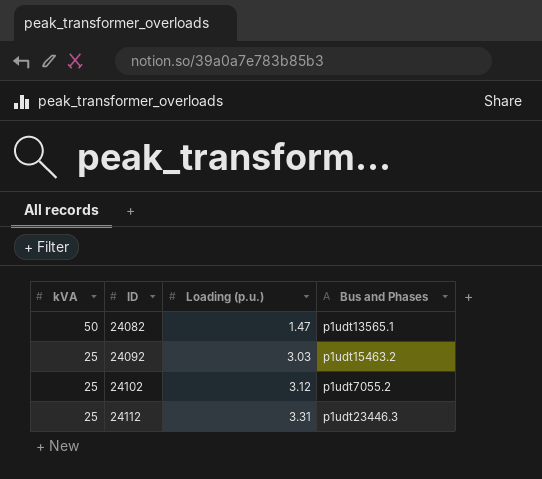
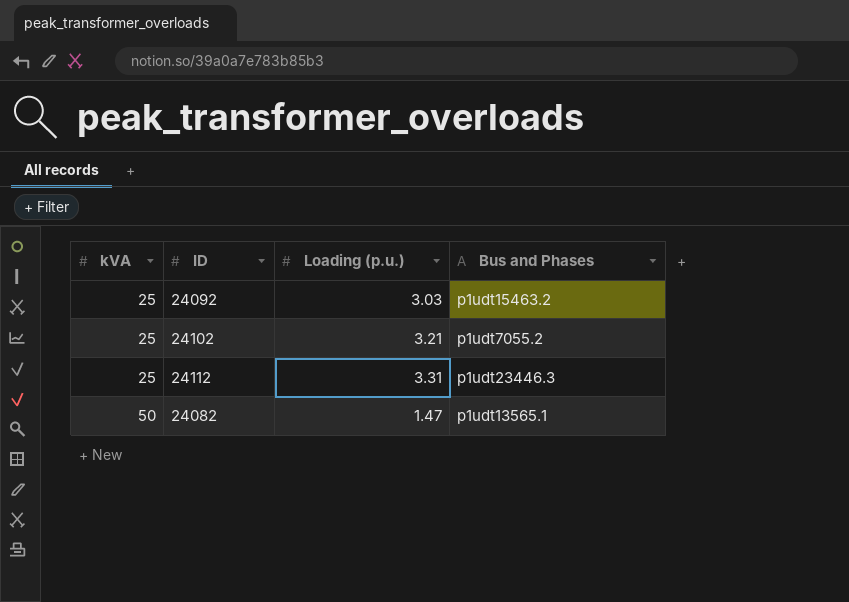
row order: kVA descending -> kVA ascending
24102 | Loading (p.u.): 3.12 -> 3.21

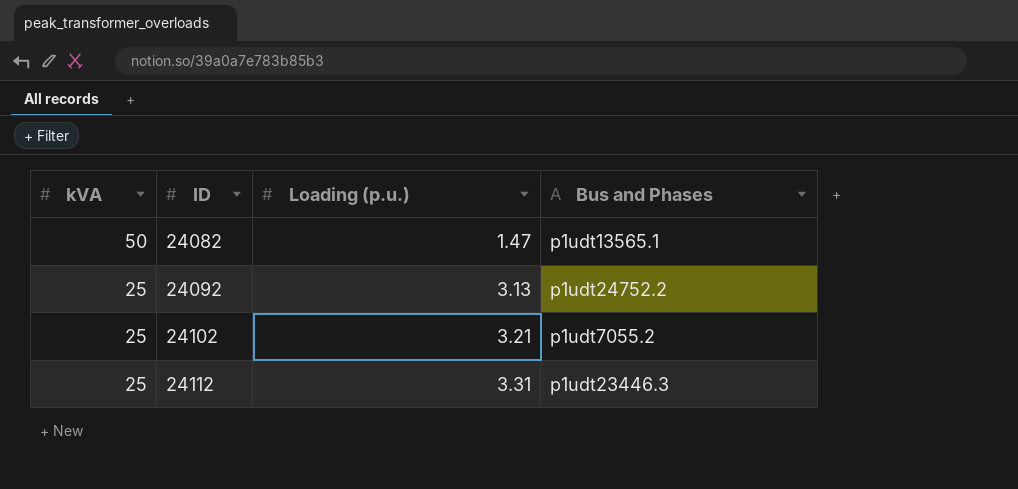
row order: kVA ascending -> kVA descending
24092 | Loading (p.u.): 3.03 -> 3.13
24092 | Bus and Phases: p1udt15463.2 -> p1udt24752.2

